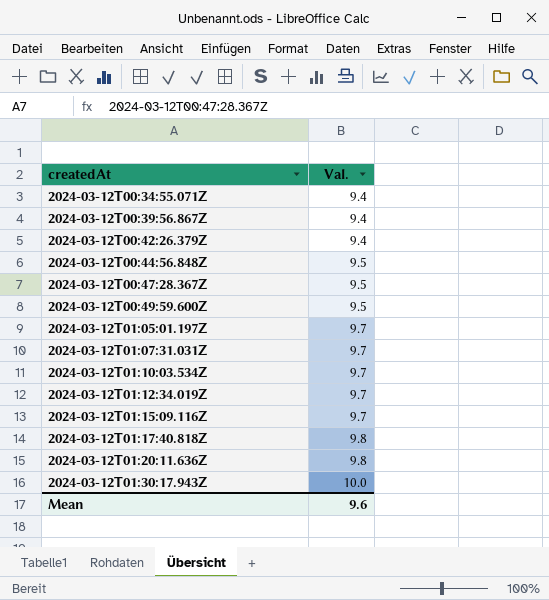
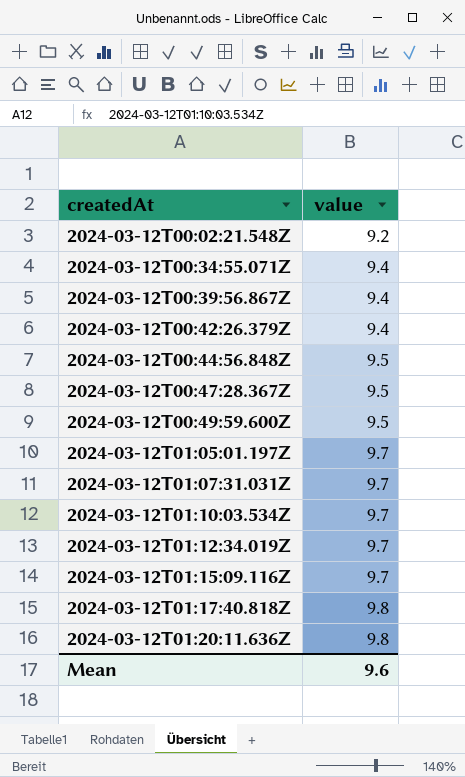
column name: Val. -> value
row 2024-03-12T01:30:17.943Z: 10.0 -> none
row 2024-03-12T00:02:21.548Z: none -> 9.2

